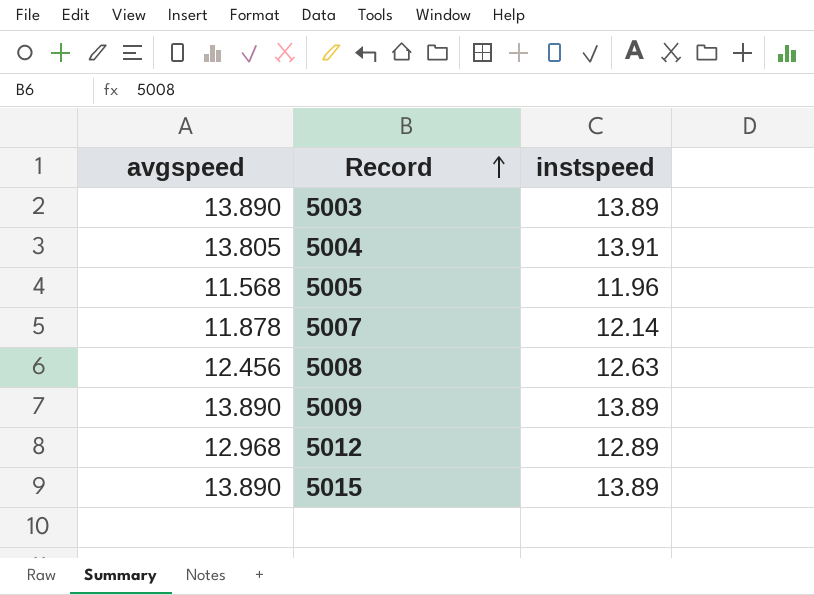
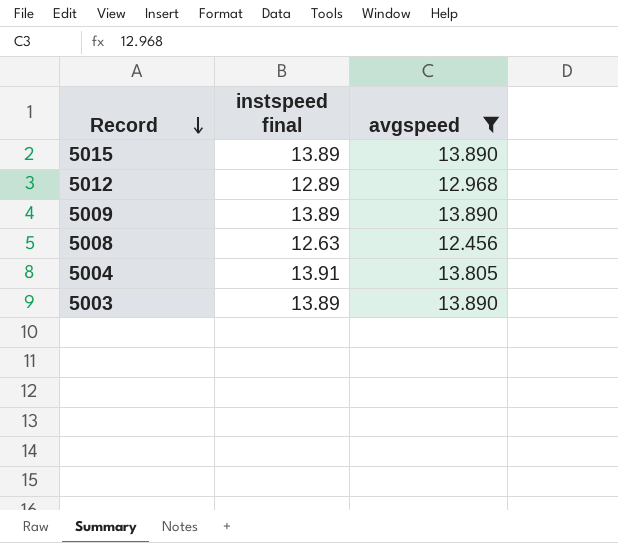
filter: none -> avgspeed >= 12.456
row order: Record ascending -> Record descending
column name: instspeed -> instspeed final
column avgspeed | position: 1 -> 3

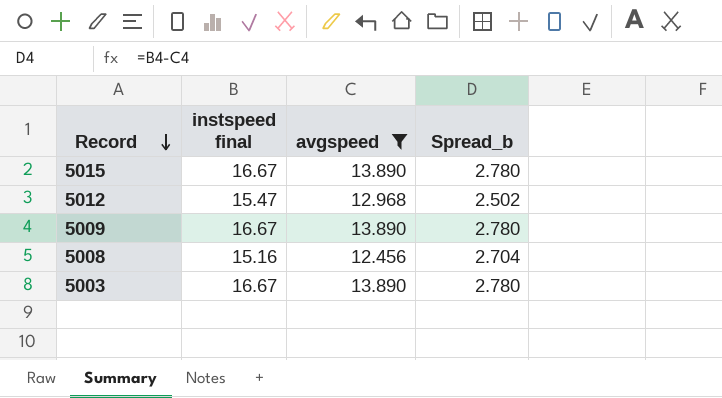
column Spread_b | formula: none -> [instspeed final] - [avgspeed]
row 5004: 13.91 | 13.805 -> none
5015 | instspeed final: 13.89 -> 16.67
5012 | instspeed final: 12.89 -> 15.47
5009 | instspeed final: 13.89 -> 16.67
5008 | instspeed final: 12.63 -> 15.16
5003 | instspeed final: 13.89 -> 16.67

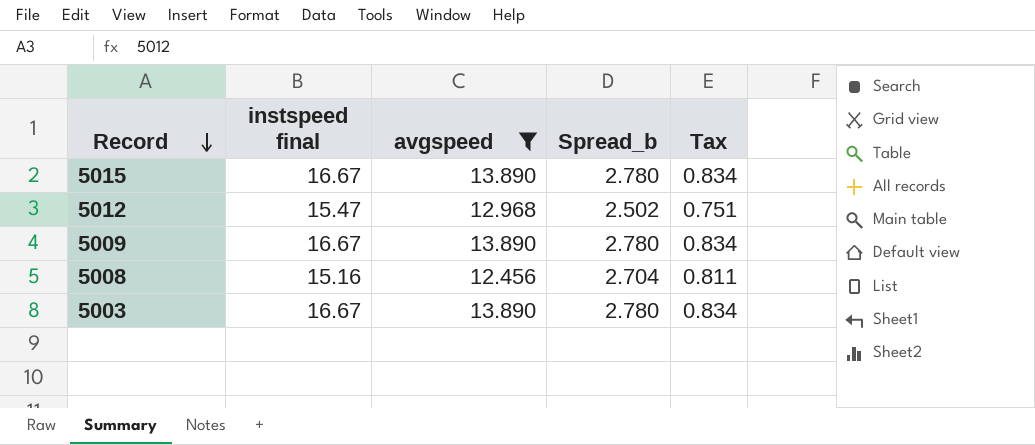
column Tax | formula: none -> [Spread_b] * 0.3

